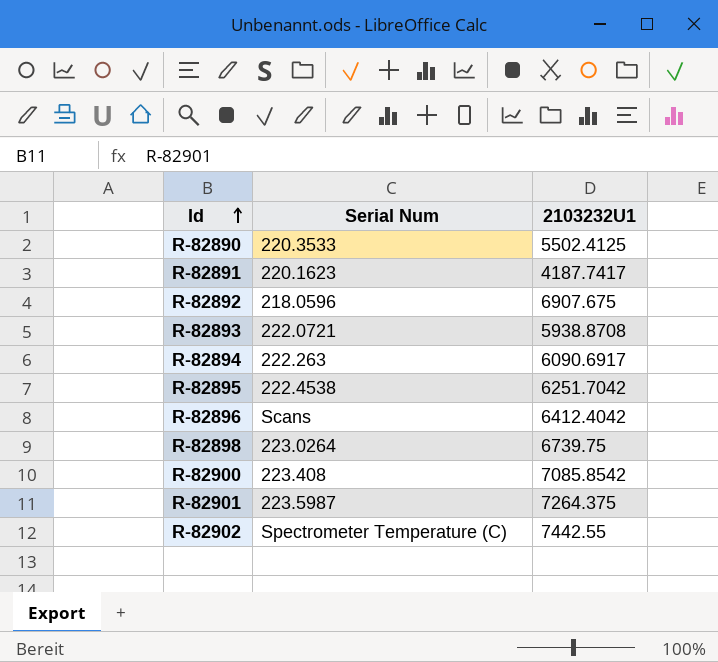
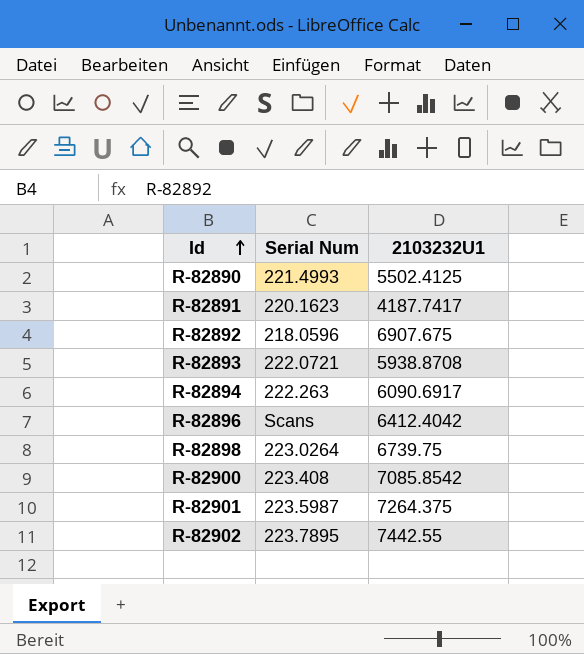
row R-82895: 222.4538 | 6251.7042 -> none
R-82890 | Serial Num: 220.3533 -> 221.4993
R-82902 | Serial Num: Spectrometer Temperature (C) -> 223.7895

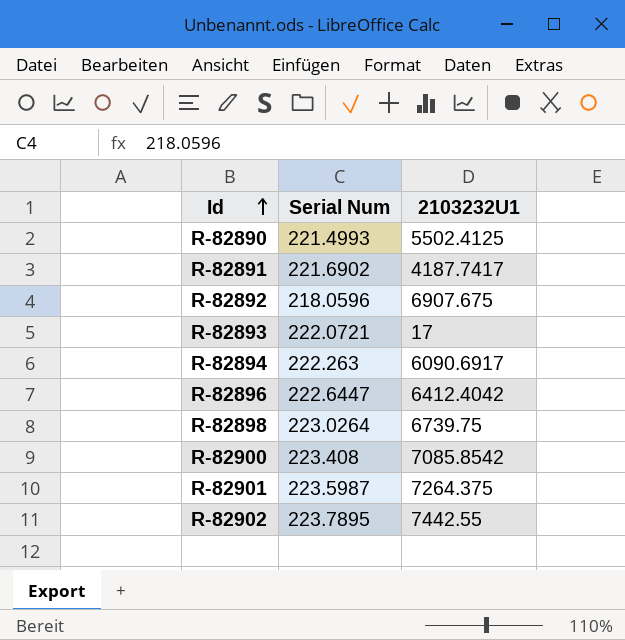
R-82891 | Serial Num: 220.1623 -> 221.6902
R-82893 | 2103232U1: 5938.8708 -> 17
R-82896 | Serial Num: Scans -> 222.6447

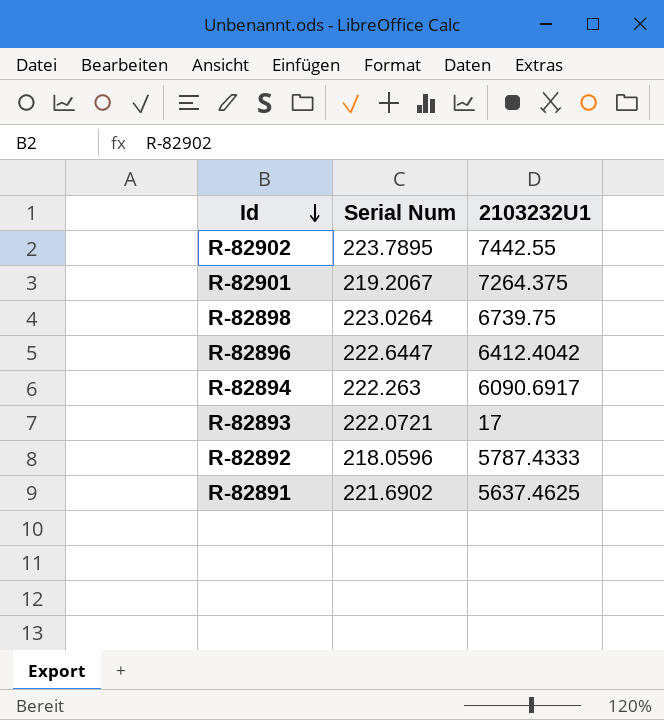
row order: Id ascending -> Id descending
row R-82890: 221.4993 | 5502.4125 -> none
row R-82900: 223.408 | 7085.8542 -> none
R-82901 | Serial Num: 223.5987 -> 219.2067
R-82892 | 2103232U1: 6907.675 -> 5787.4333
R-82891 | 2103232U1: 4187.7417 -> 5637.4625

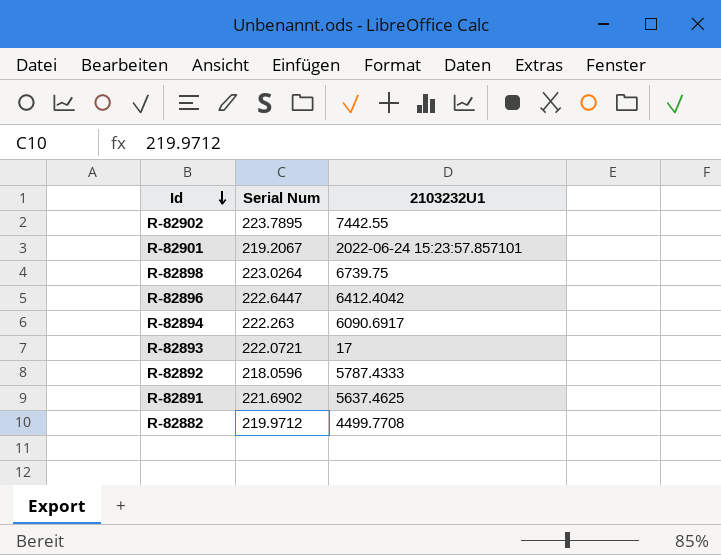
R-82901 | 2103232U1: 7264.375 -> 2022-06-24 15:23:57.857101
row R-82882: none -> 219.9712 | 4499.7708

